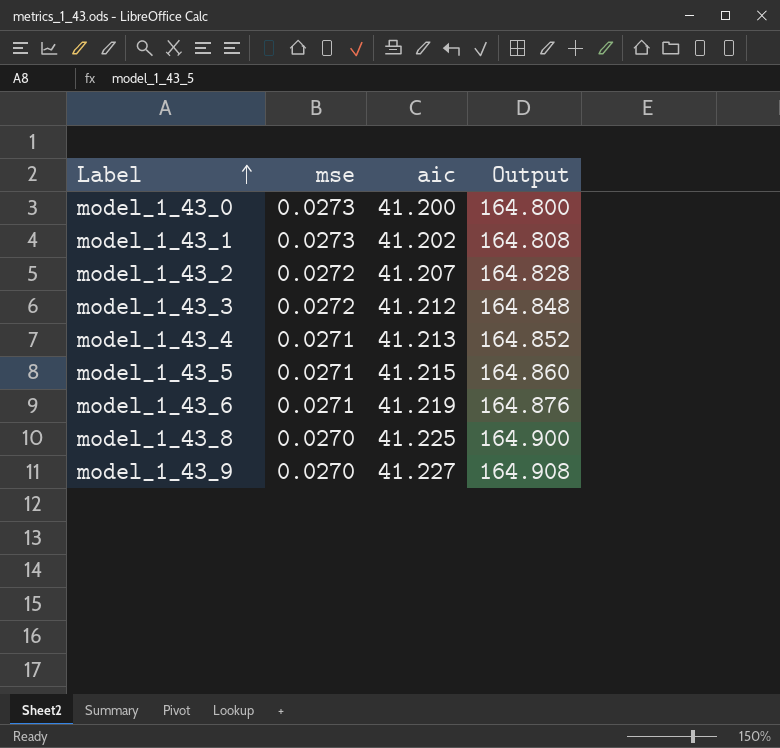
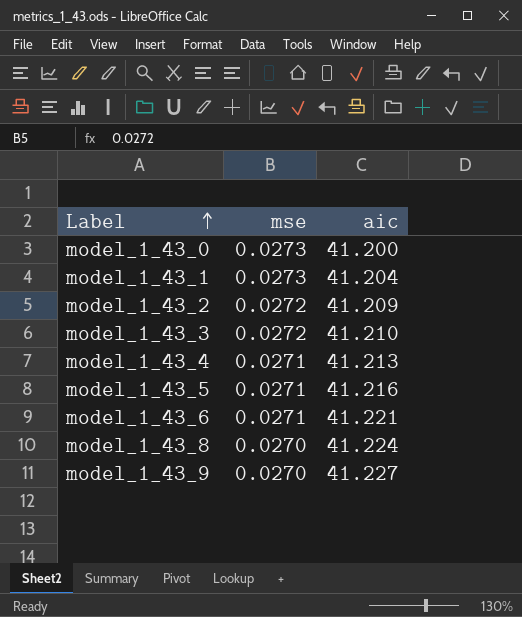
column Output | formula: [aic] * 4 -> none
model_1_43_1 | aic: 41.202 -> 41.204
model_1_43_2 | aic: 41.207 -> 41.209
model_1_43_3 | aic: 41.212 -> 41.210
model_1_43_5 | aic: 41.215 -> 41.216
model_1_43_6 | aic: 41.219 -> 41.221
model_1_43_8 | aic: 41.225 -> 41.224

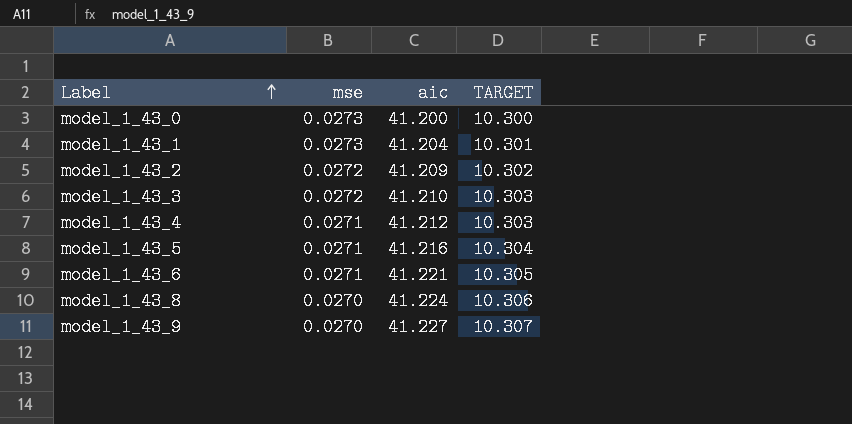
column TARGET | formula: none -> [aic] * 0.25
model_1_43_4 | aic: 41.213 -> 41.212

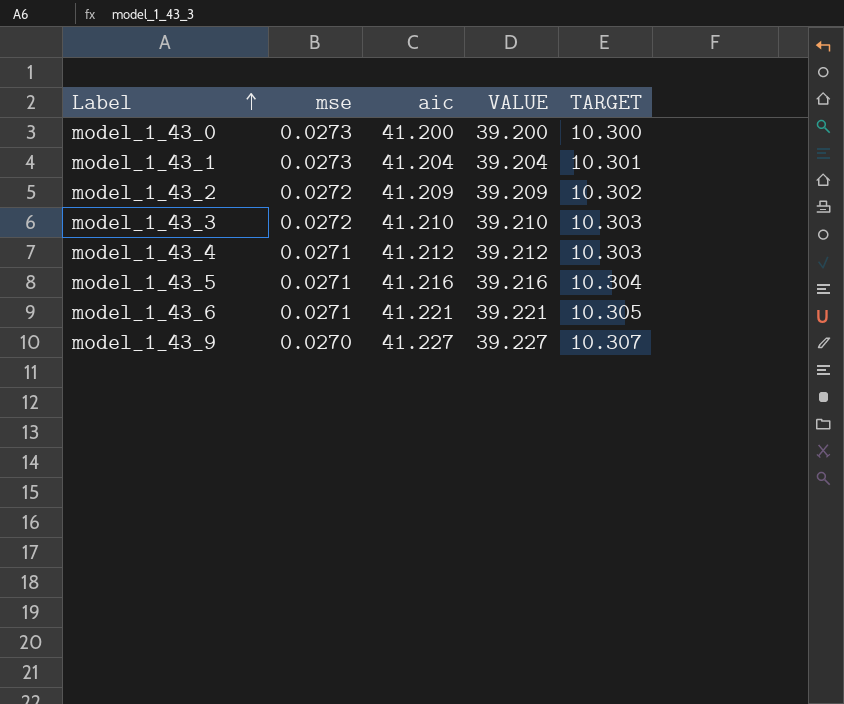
column VALUE | formula: none -> [aic] - 2
row model_1_43_8: 0.0270 | 41.224 | 10.306 -> none

